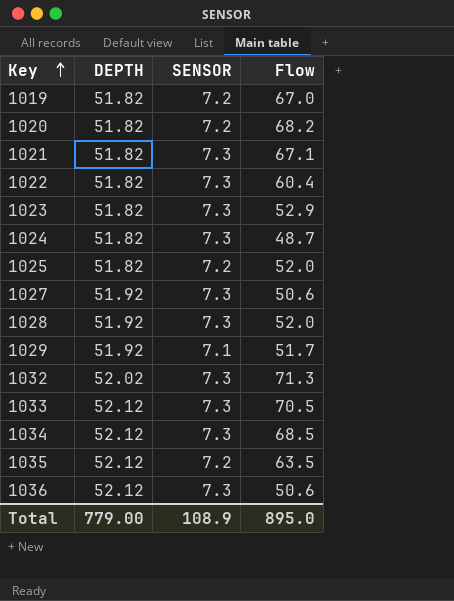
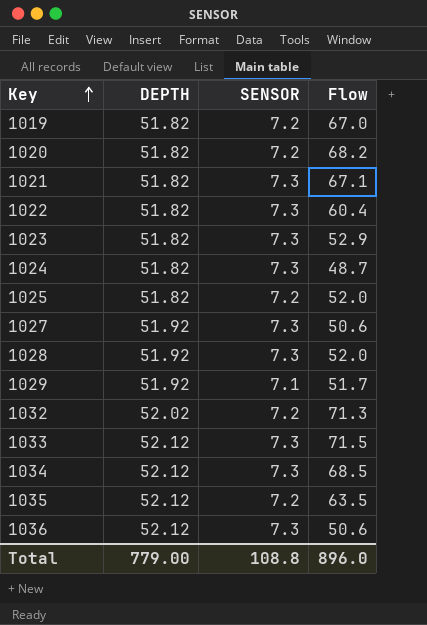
1032 | SENSOR: 7.3 -> 7.2
1033 | Flow: 70.5 -> 71.5
Total | SENSOR: 108.9 -> 108.8
Total | Flow: 895.0 -> 896.0

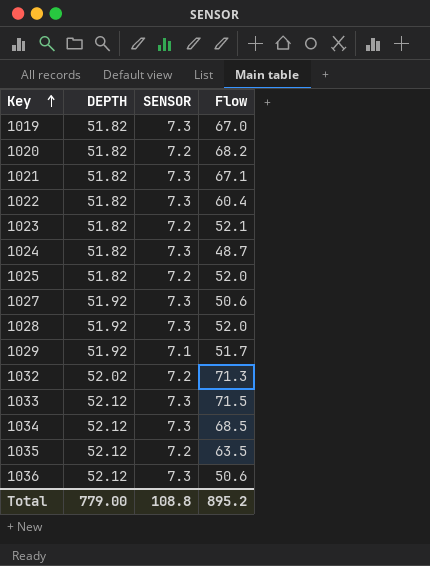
1019 | SENSOR: 7.2 -> 7.3
1023 | SENSOR: 7.3 -> 7.2
1023 | Flow: 52.9 -> 52.1
Total | Flow: 896.0 -> 895.2

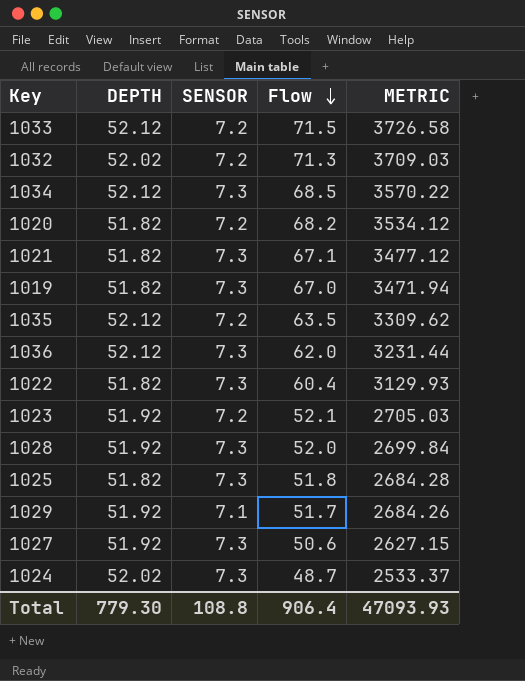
row order: Key ascending -> Flow descending
column METRIC | formula: none -> [DEPTH] * [Flow]
1033 | SENSOR: 7.3 -> 7.2
1036 | Flow: 50.6 -> 62.0
1023 | DEPTH: 51.82 -> 51.92
1025 | SENSOR: 7.2 -> 7.3
1025 | Flow: 52.0 -> 51.8
1024 | DEPTH: 51.82 -> 52.02
Total | DEPTH: 779.00 -> 779.30
Total | Flow: 895.2 -> 906.4

